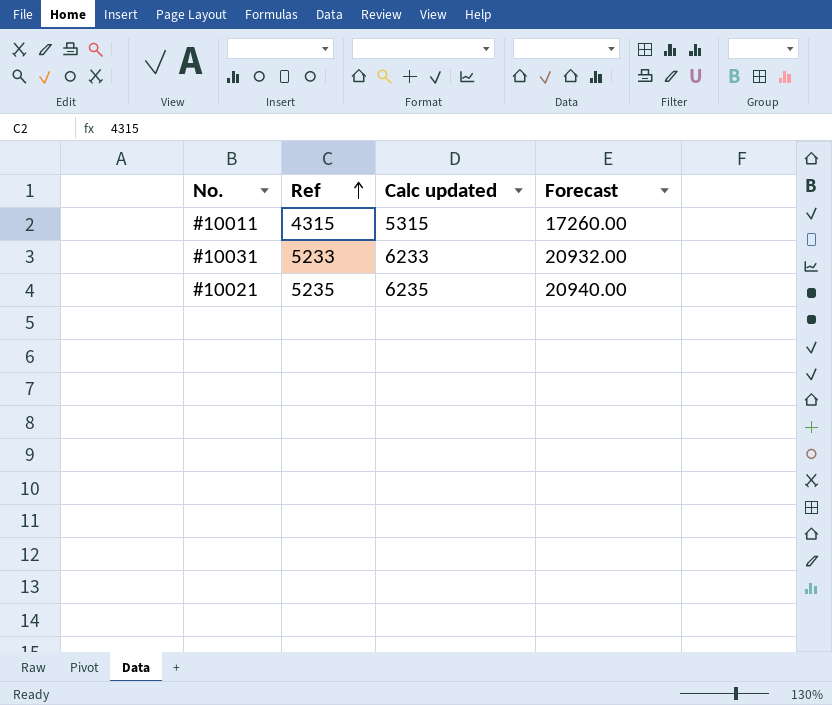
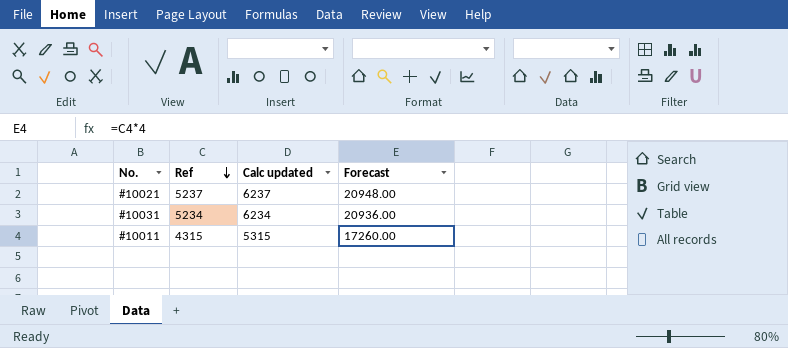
row order: Ref ascending -> Ref descending
#10021 | Ref: 5235 -> 5237
#10021 | Calc updated: 6235 -> 6237
#10021 | Forecast: 20940.00 -> 20948.00
#10031 | Ref: 5233 -> 5234
#10031 | Calc updated: 6233 -> 6234
#10031 | Forecast: 20932.00 -> 20936.00

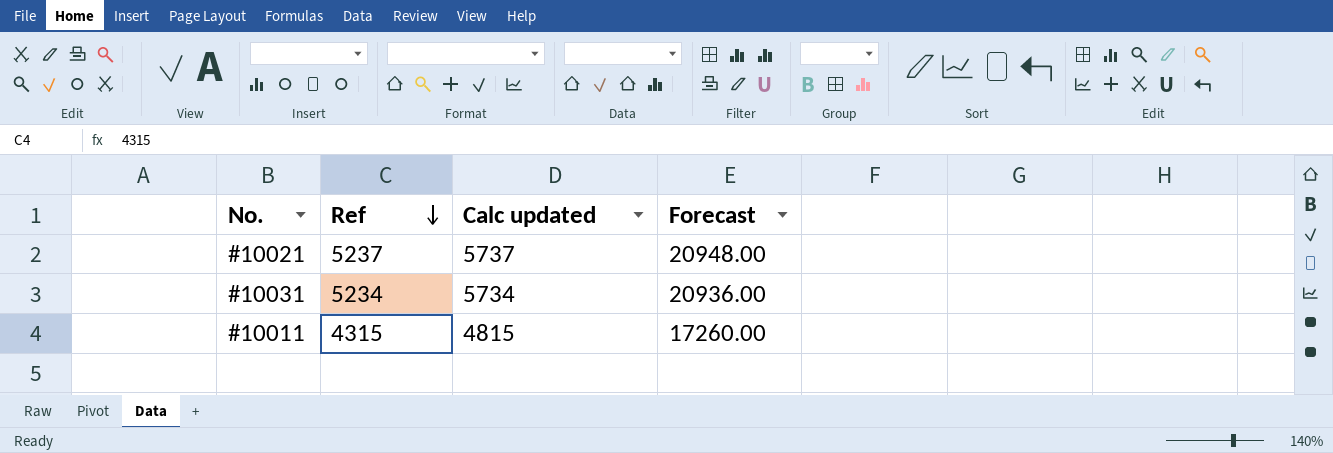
column Calc updated | formula: [Ref] + 1000 -> [Ref] + 500

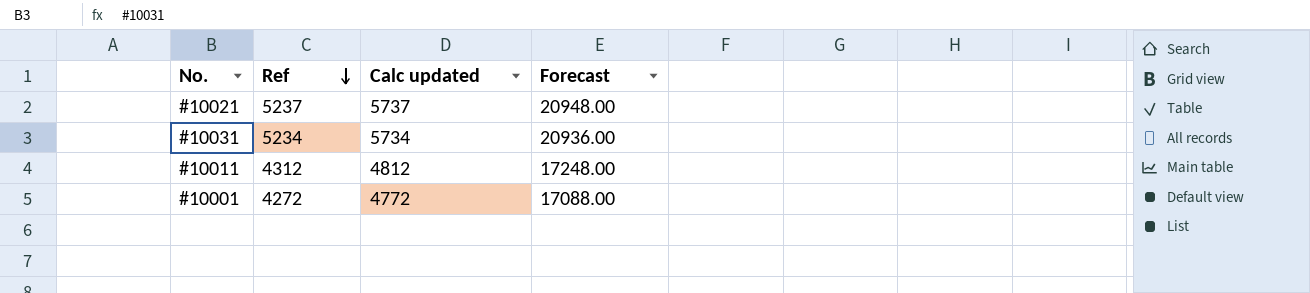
#10011 | Ref: 4315 -> 4312
#10011 | Calc updated: 4815 -> 4812
#10011 | Forecast: 17260.00 -> 17248.00
row #10001: none -> 4272 | 4772 | 17088.00

